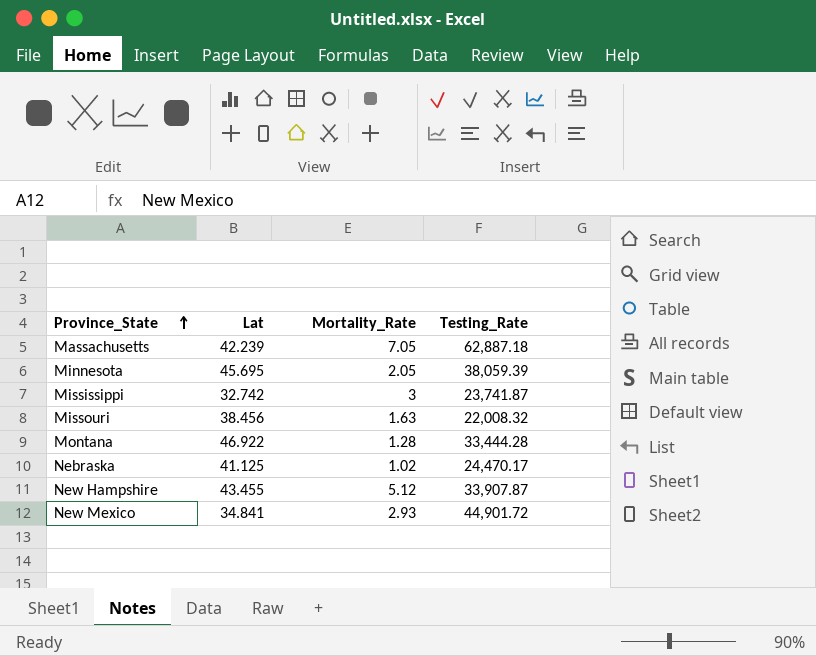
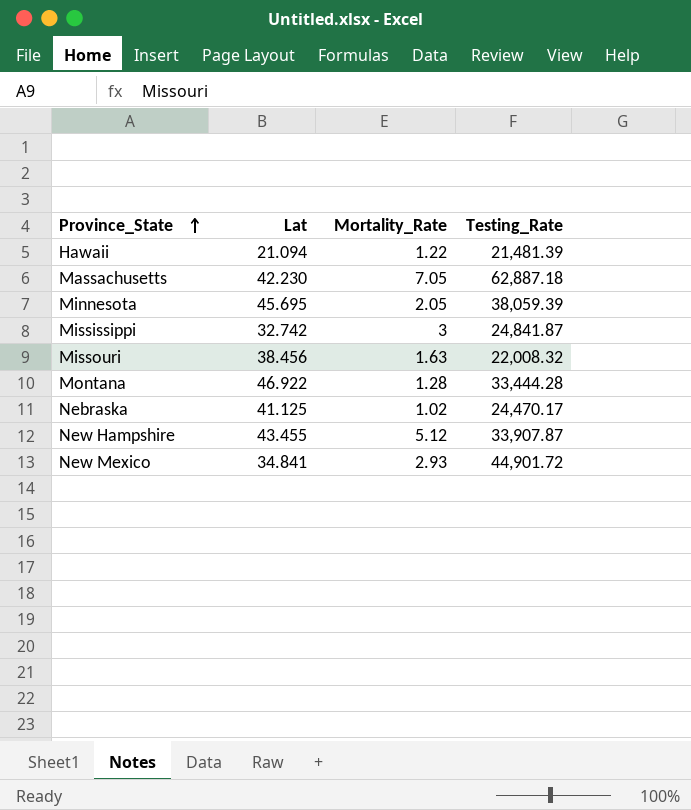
row Hawaii: none -> 21.094 | 1.22 | 21,481.39
Massachusetts | Lat: 42.239 -> 42.230
Mississippi | Testing_Rate: 23,741.87 -> 24,841.87

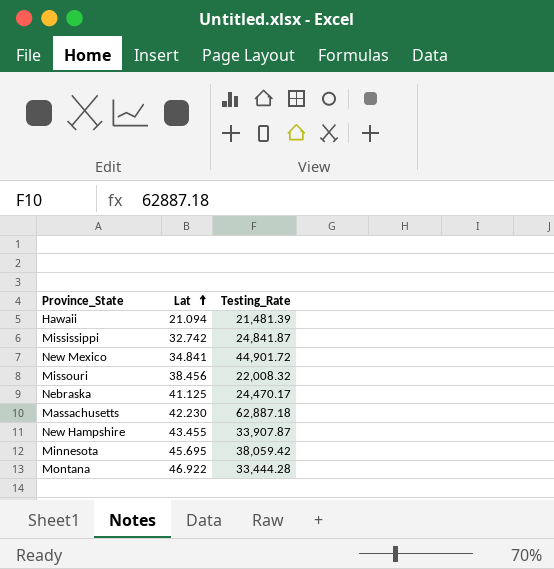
row order: Province_State ascending -> Lat ascending
column Mortality_Rate | position: 3 -> none
Minnesota | Testing_Rate: 38,059.39 -> 38,059.42

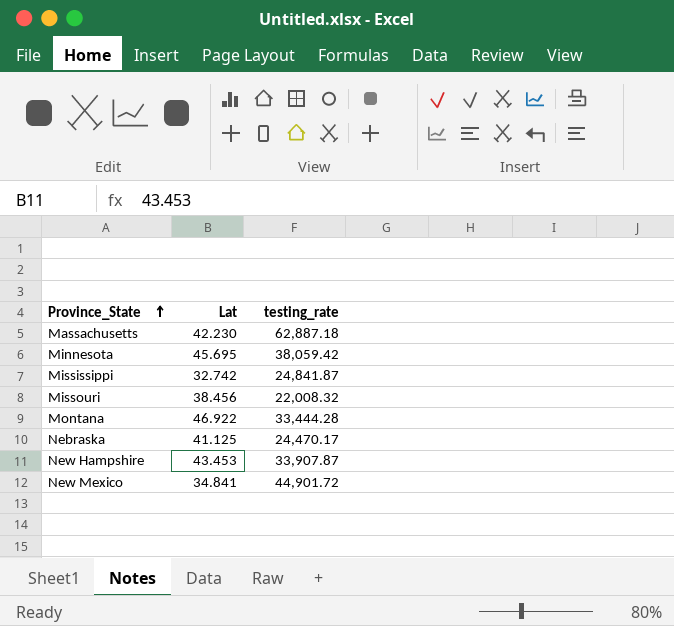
row order: Lat ascending -> Province_State ascending
column name: Testing_Rate -> testing_rate
row Hawaii: 21.094 | 21,481.39 -> none
New Hampshire | Lat: 43.455 -> 43.453

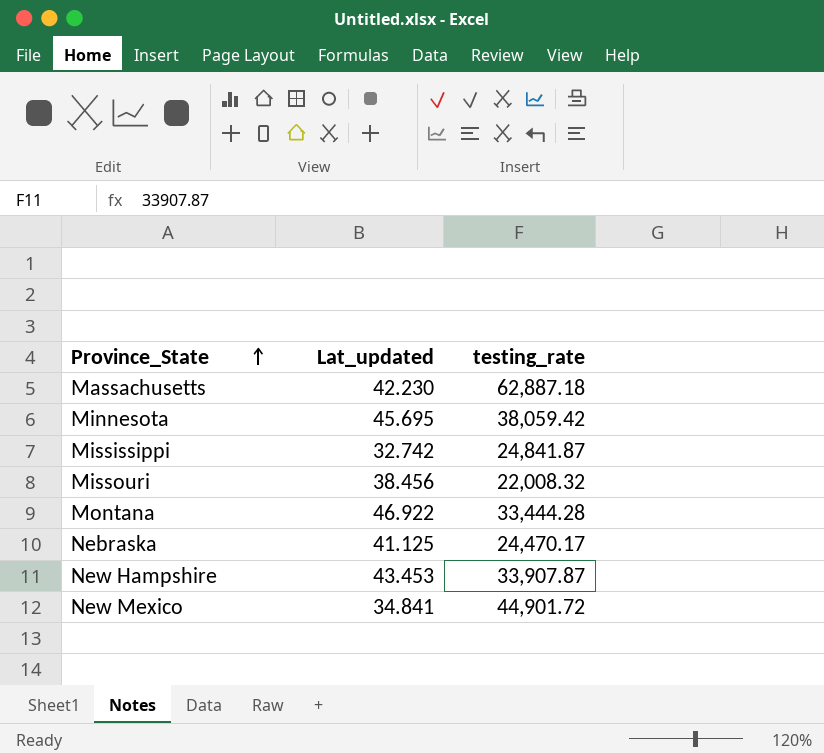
column name: Lat -> Lat_updated

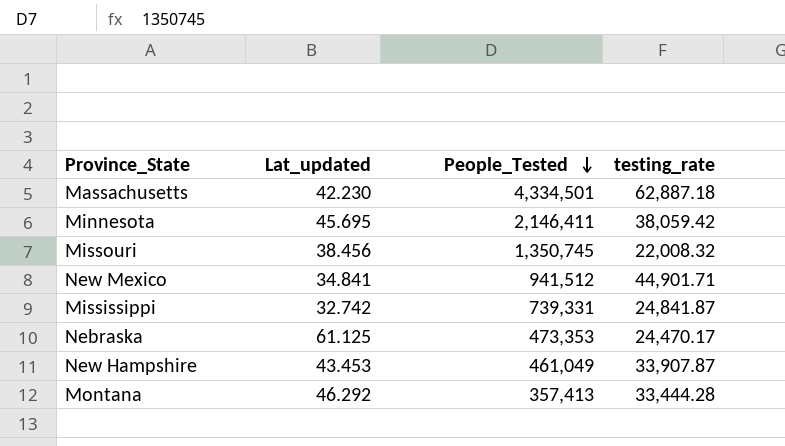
row order: Province_State ascending -> People_Tested descending
column People_Tested | position: none -> 3
New Mexico | testing_rate: 44,901.72 -> 44,901.71
Nebraska | Lat_updated: 41.125 -> 61.125
Montana | Lat_updated: 46.922 -> 46.292

